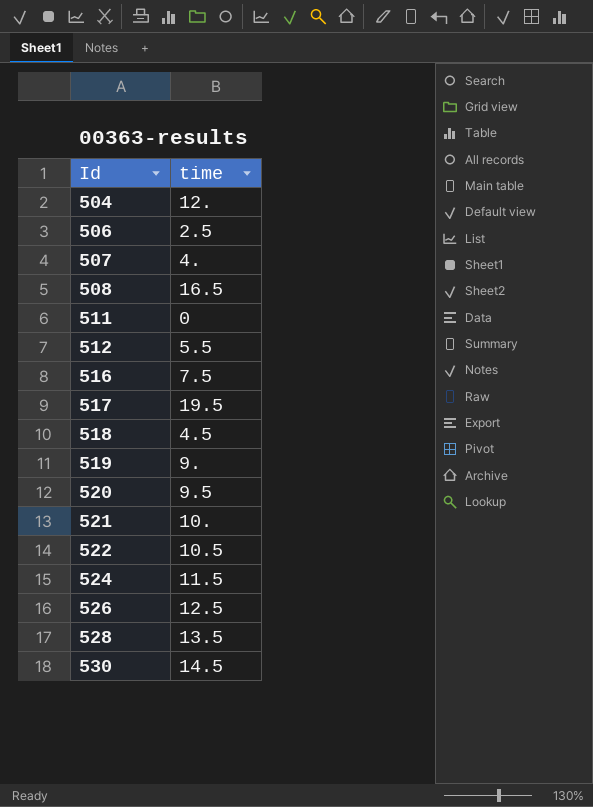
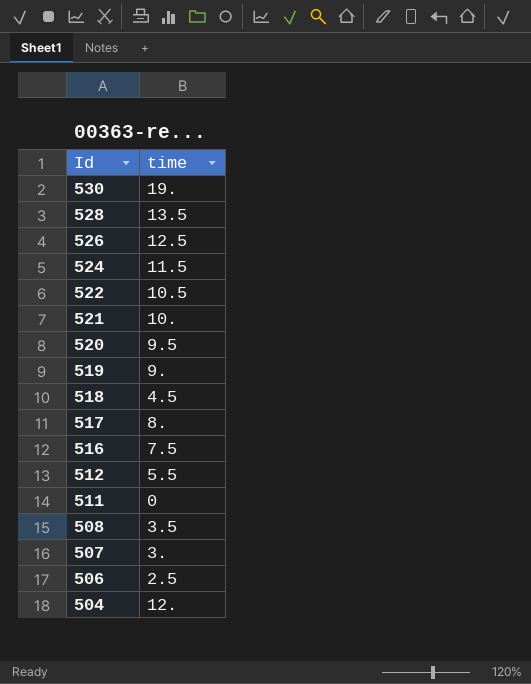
row order: Id ascending -> Id descending
530 | time: 14.5 -> 19.
517 | time: 19.5 -> 8.
508 | time: 16.5 -> 3.5
507 | time: 4. -> 3.

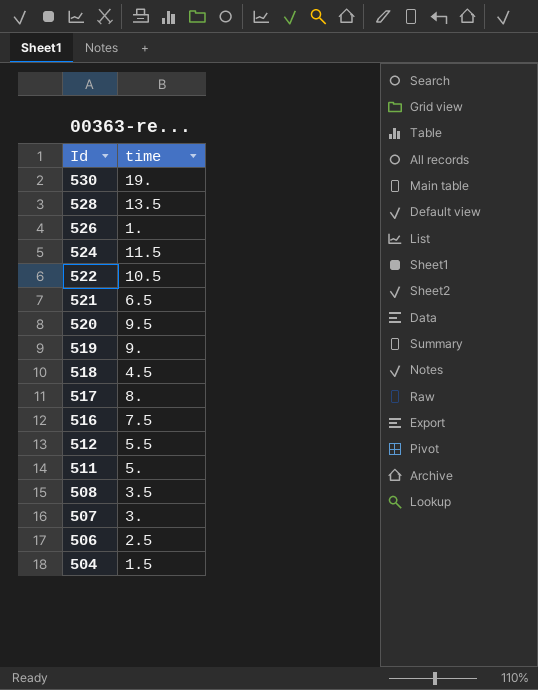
526 | time: 12.5 -> 1.
521 | time: 10. -> 6.5
511 | time: 0 -> 5.
504 | time: 12. -> 1.5

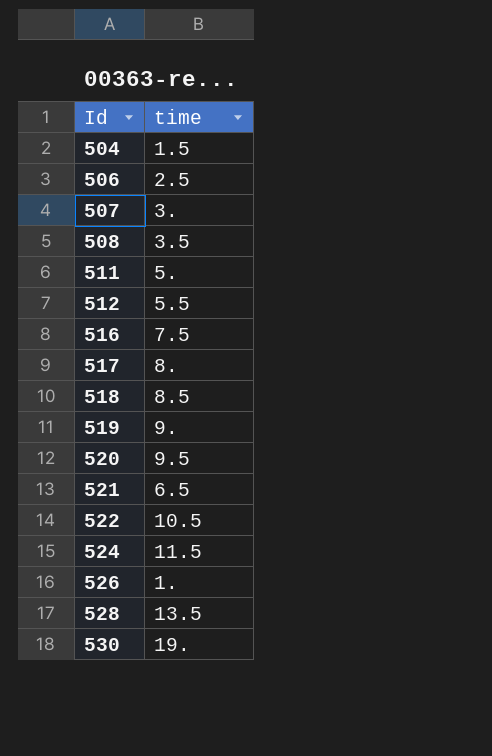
row order: Id descending -> Id ascending
518 | time: 4.5 -> 8.5

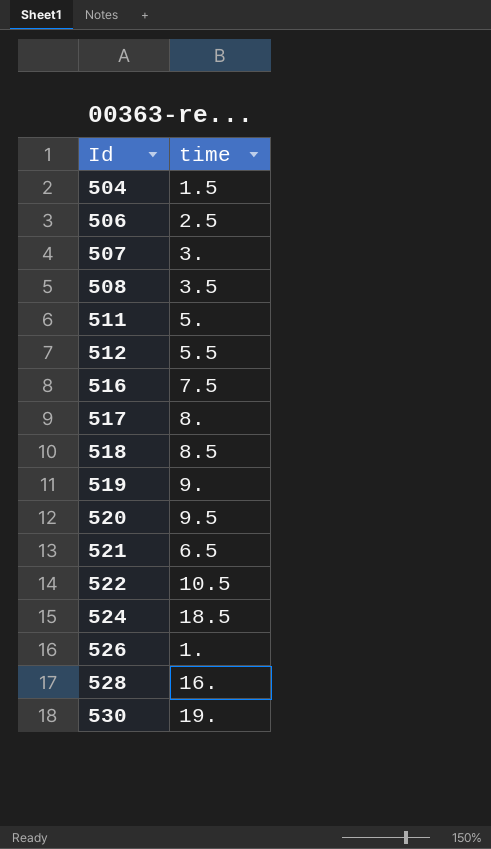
524 | time: 11.5 -> 18.5
528 | time: 13.5 -> 16.

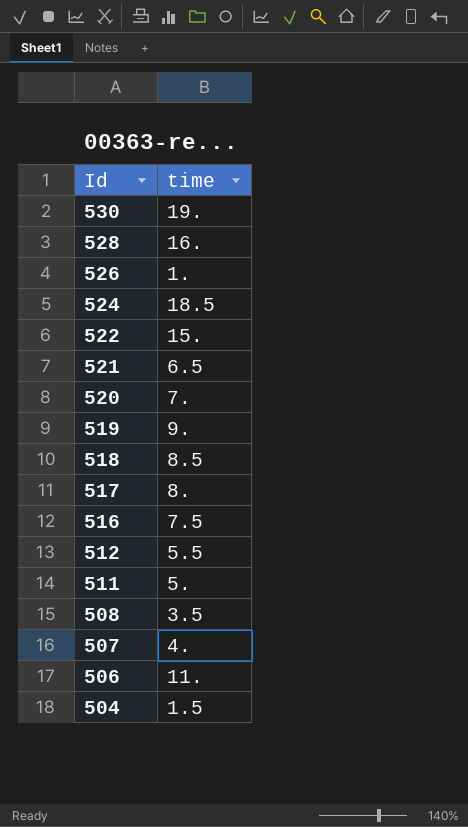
row order: Id ascending -> Id descending
522 | time: 10.5 -> 15.
520 | time: 9.5 -> 7.
507 | time: 3. -> 4.
506 | time: 2.5 -> 11.

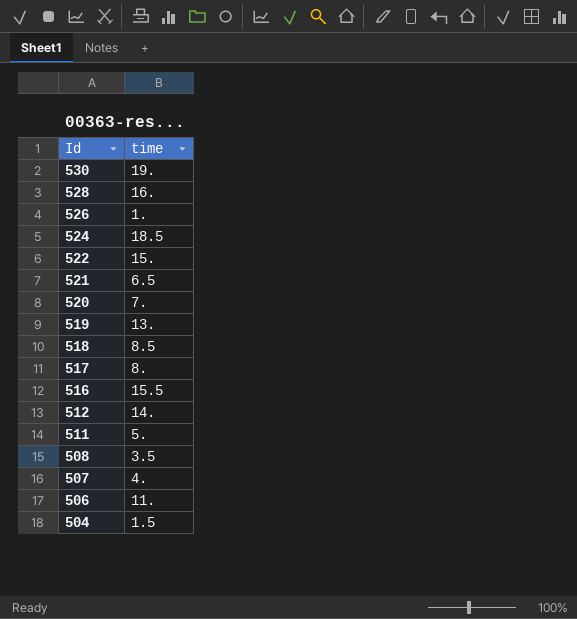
519 | time: 9. -> 13.
516 | time: 7.5 -> 15.5
512 | time: 5.5 -> 14.

